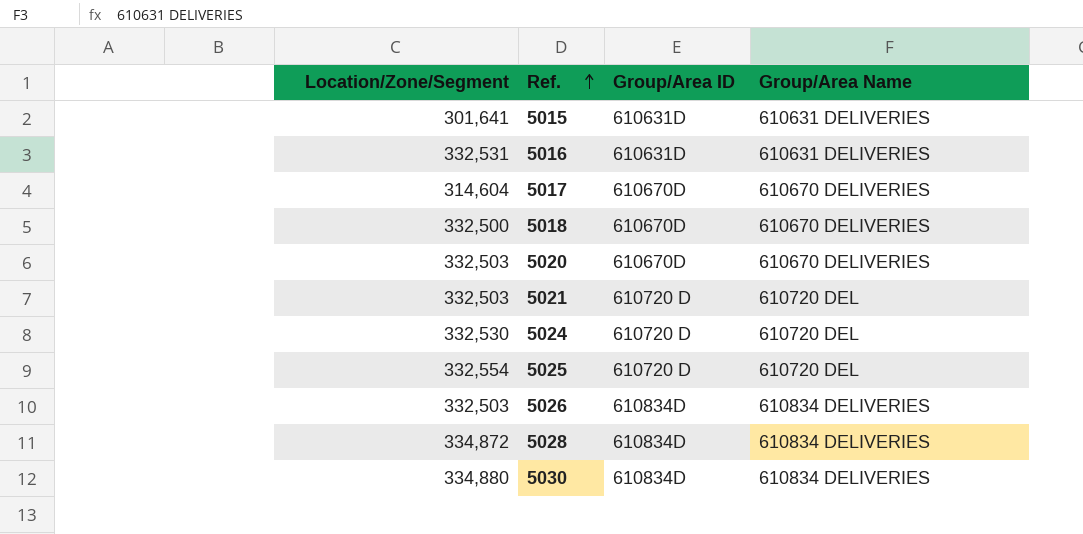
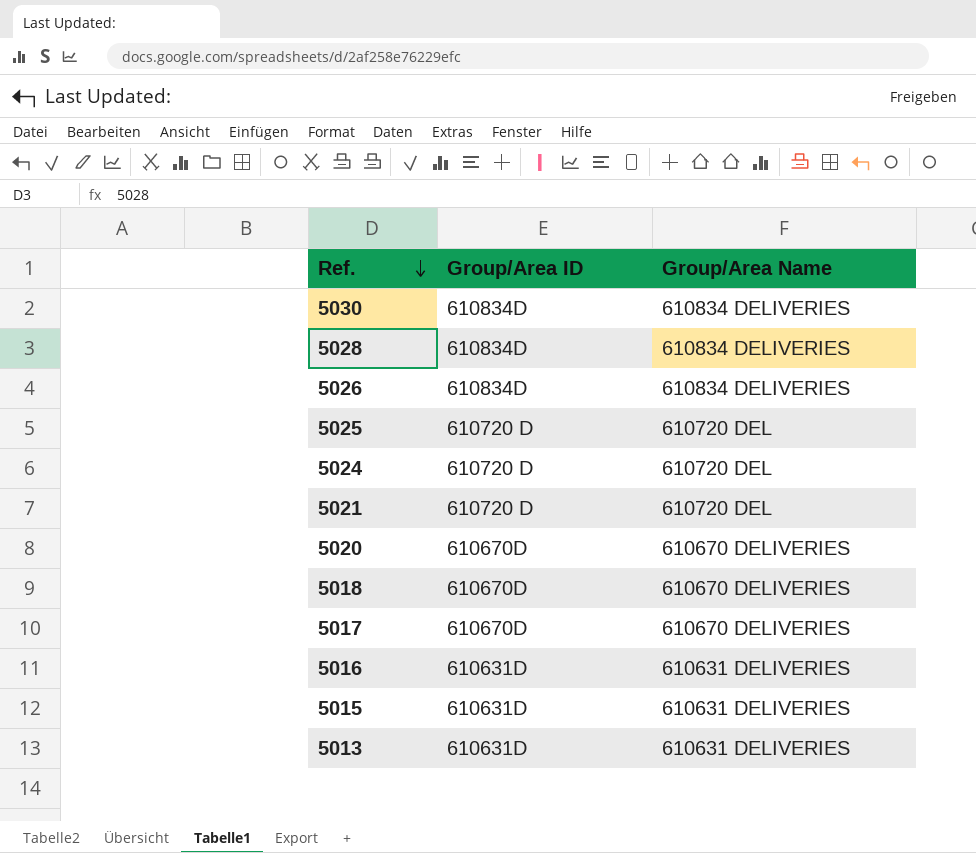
row order: Ref. ascending -> Ref. descending
column Location/Zone/Segment | position: 1 -> none
row 5013: none -> 610631D | 610631 DELIVERIES

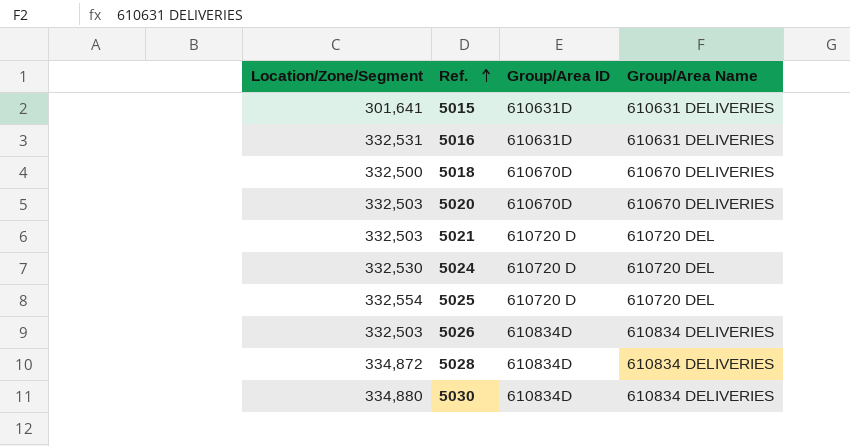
row order: Ref. descending -> Ref. ascending
column Location/Zone/Segment | position: none -> 1
row 5017: 610670D | 610670 DELIVERIES -> none
row 5013: 610631D | 610631 DELIVERIES -> none

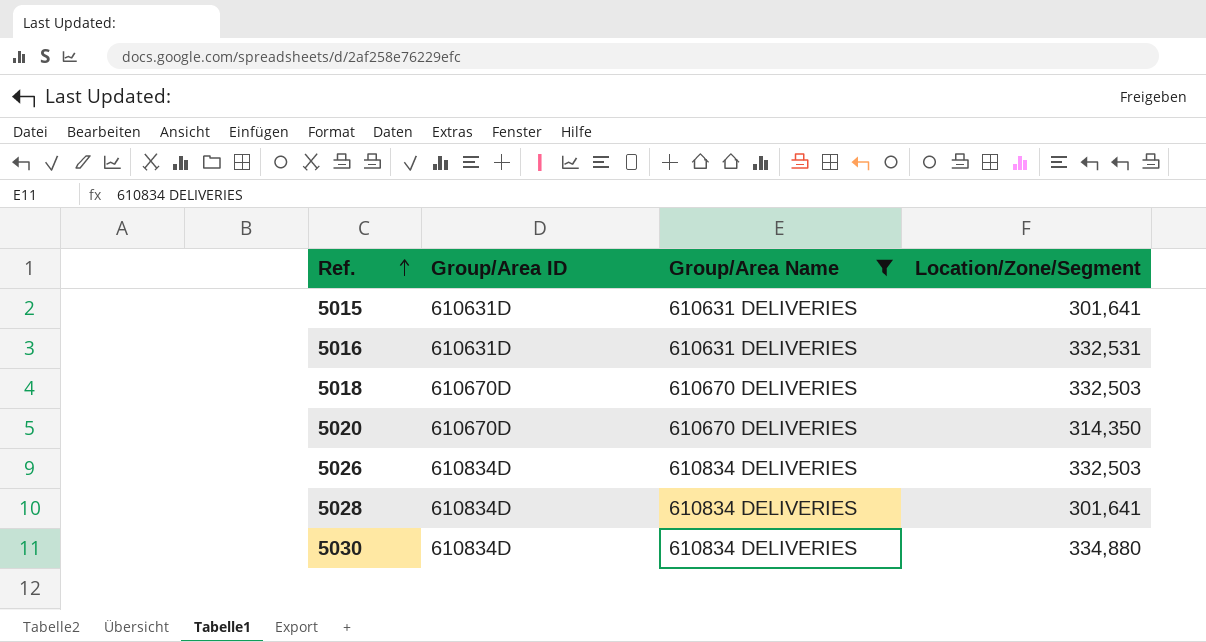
filter: none -> Group/Area Name != 610720 DEL
column Location/Zone/Segment | position: 1 -> 4
5018 | Location/Zone/Segment: 332,500 -> 332,503
5020 | Location/Zone/Segment: 332,503 -> 314,350
5028 | Location/Zone/Segment: 334,872 -> 301,641

